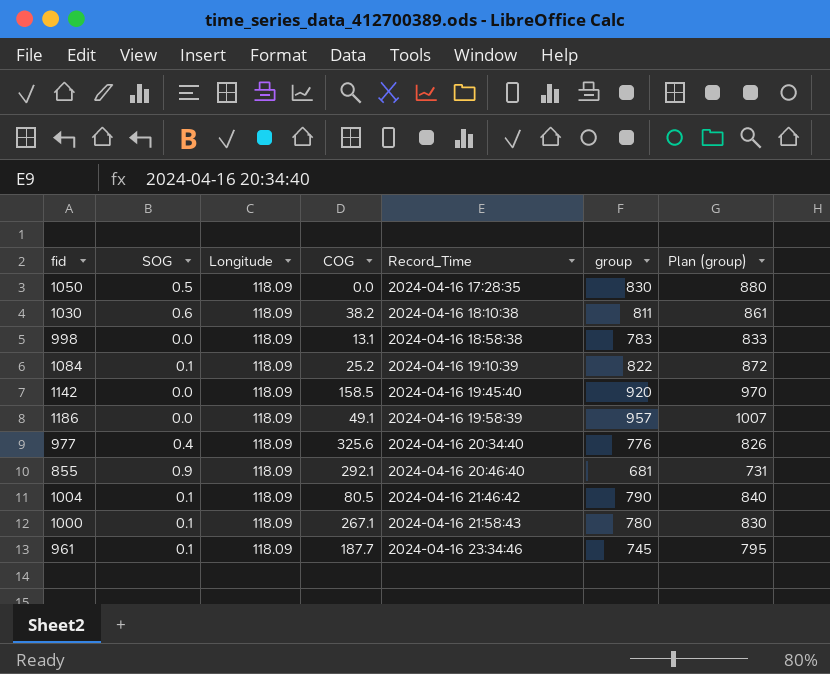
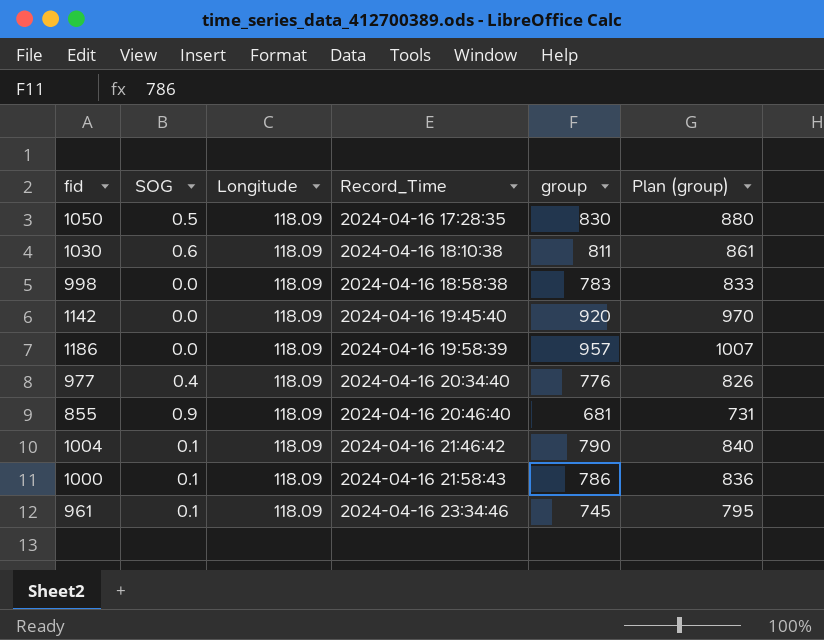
column COG | position: 4 -> none
row 1084: 0.1 | 118.09 | 25.2 | 2024-04-16 19:10:39 | 822 | 872 -> none
1000 | group: 780 -> 786
1000 | Plan (group): 830 -> 836

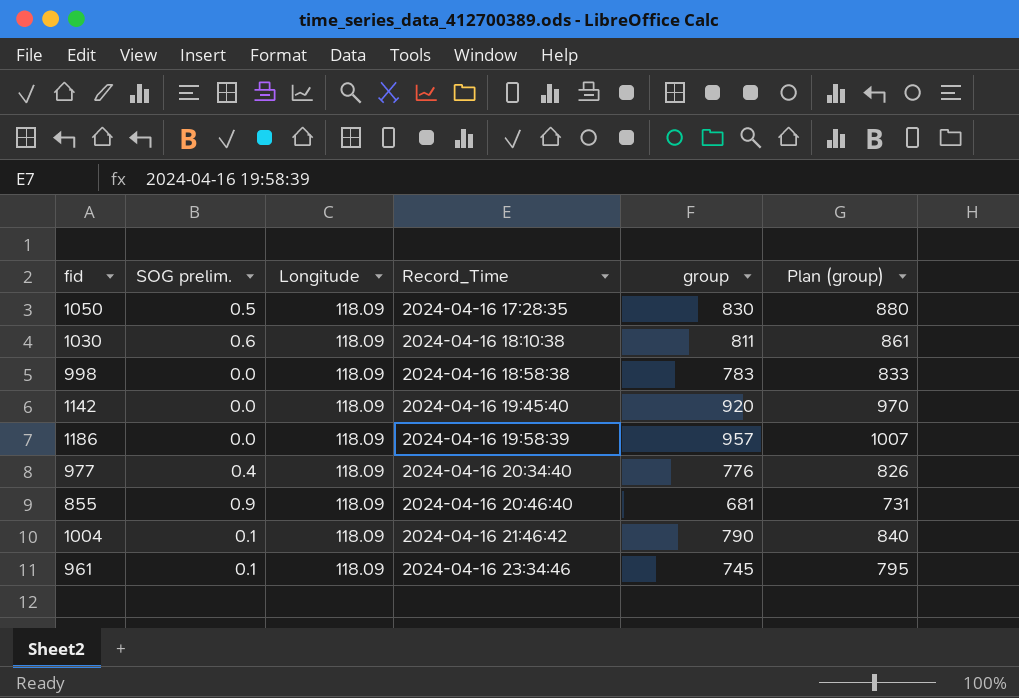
column name: SOG -> SOG prelim.
row 1000: 0.1 | 118.09 | 2024-04-16 21:58:43 | 786 | 836 -> none

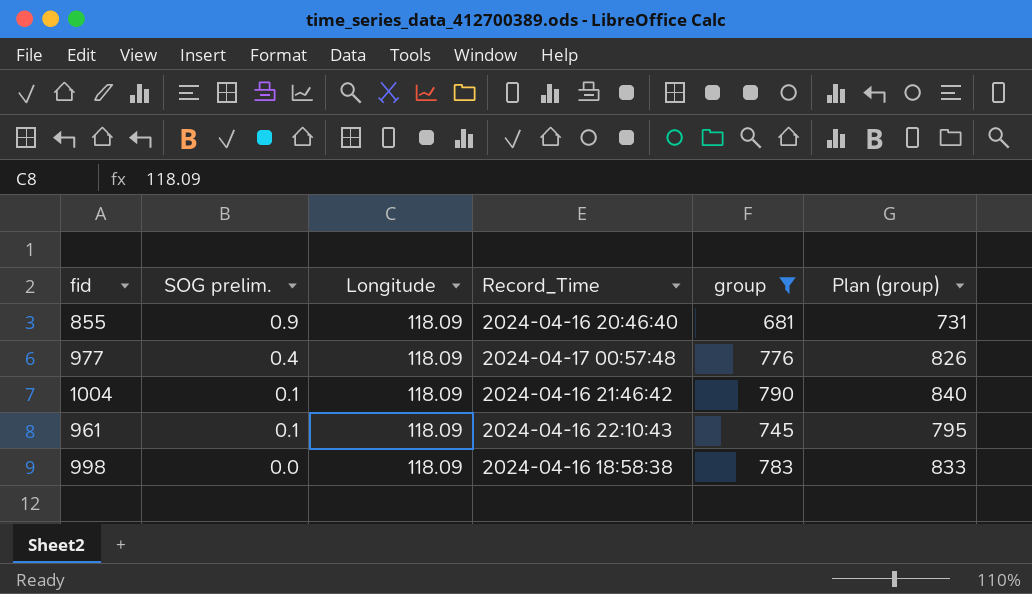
filter: none -> group <= 790
row order: Record_Time ascending -> SOG prelim. descending
977 | Record_Time: 2024-04-16 20:34:40 -> 2024-04-17 00:57:48
961 | Record_Time: 2024-04-16 23:34:46 -> 2024-04-16 22:10:43

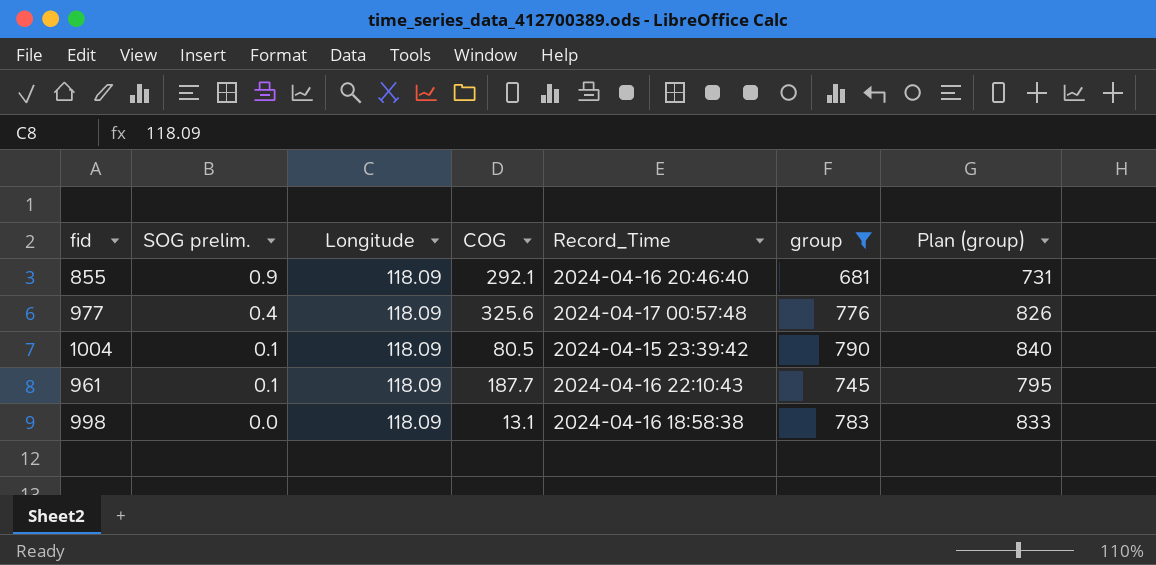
column COG | position: none -> 4
1004 | Record_Time: 2024-04-16 21:46:42 -> 2024-04-15 23:39:42

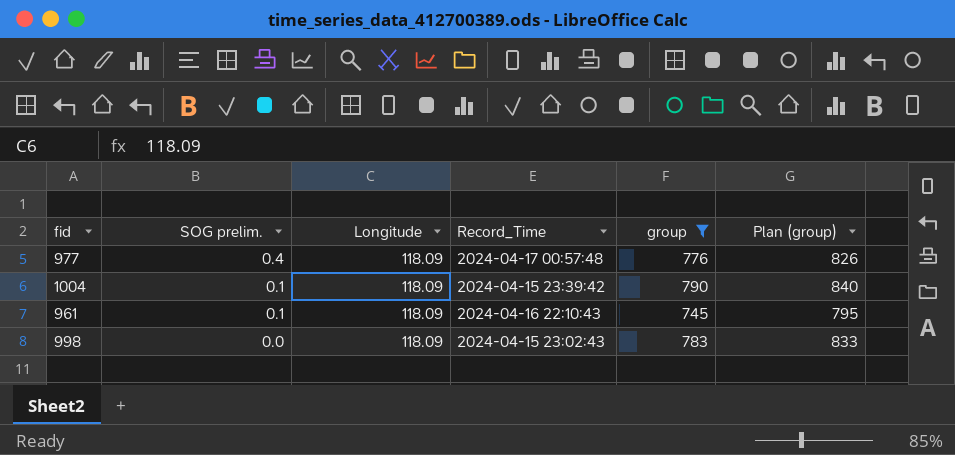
column COG | position: 4 -> none
row 855: 0.9 | 118.09 | 292.1 | 2024-04-16 20:46:40 | 681 | 731 -> none
998 | Record_Time: 2024-04-16 18:58:38 -> 2024-04-15 23:02:43

